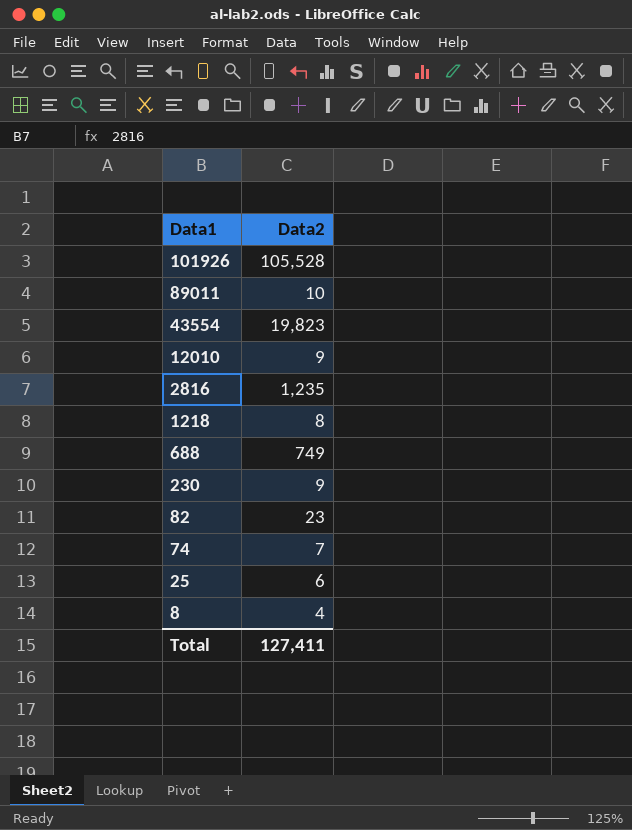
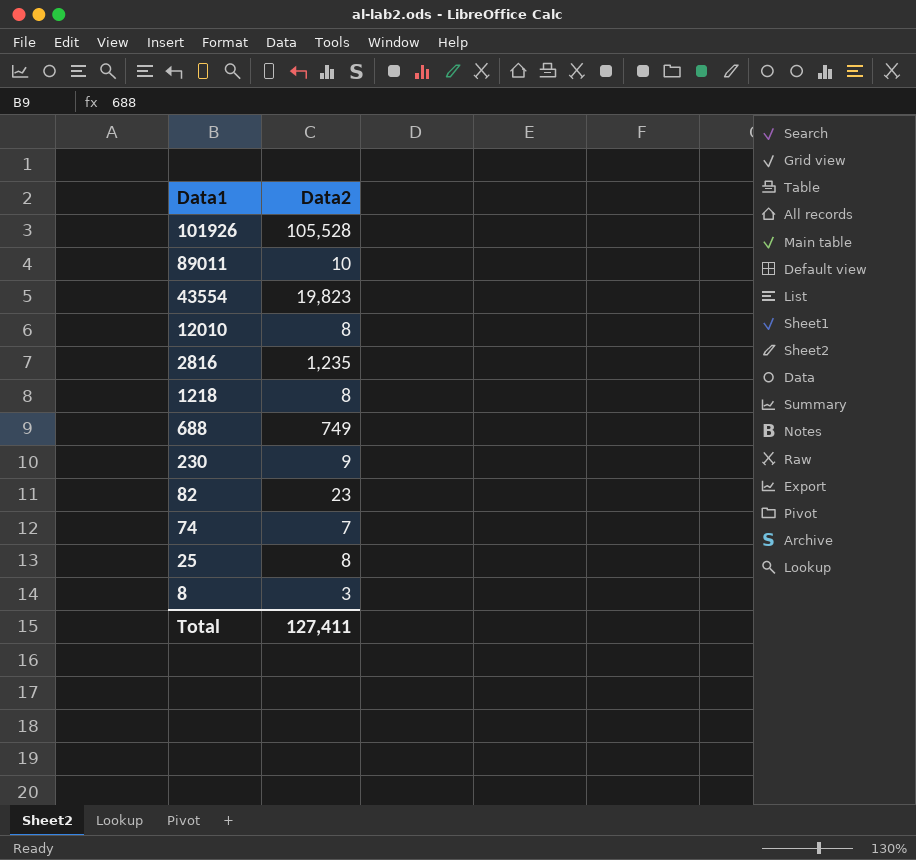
12010 | Data2: 9 -> 8
25 | Data2: 6 -> 8
8 | Data2: 4 -> 3

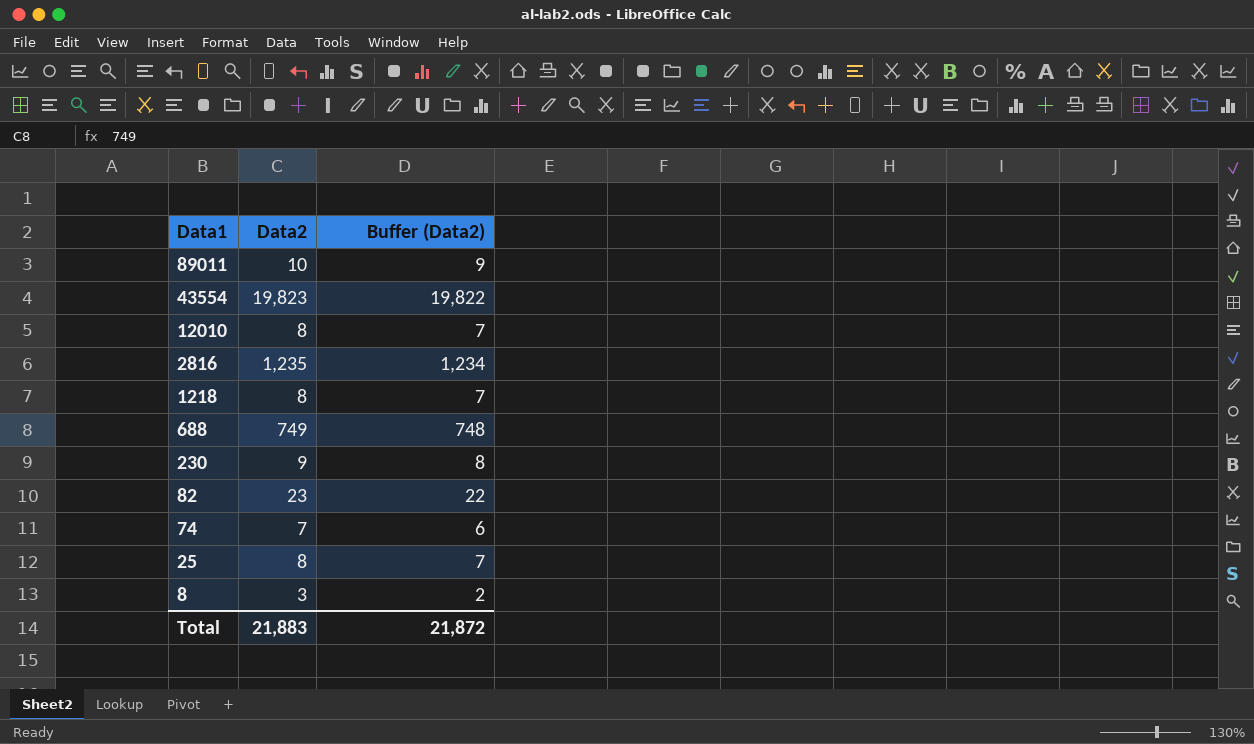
column Buffer (Data2) | formula: none -> [Data2] - 1
row 101926: 105,528 -> none
Total | Data2: 127,411 -> 21,883

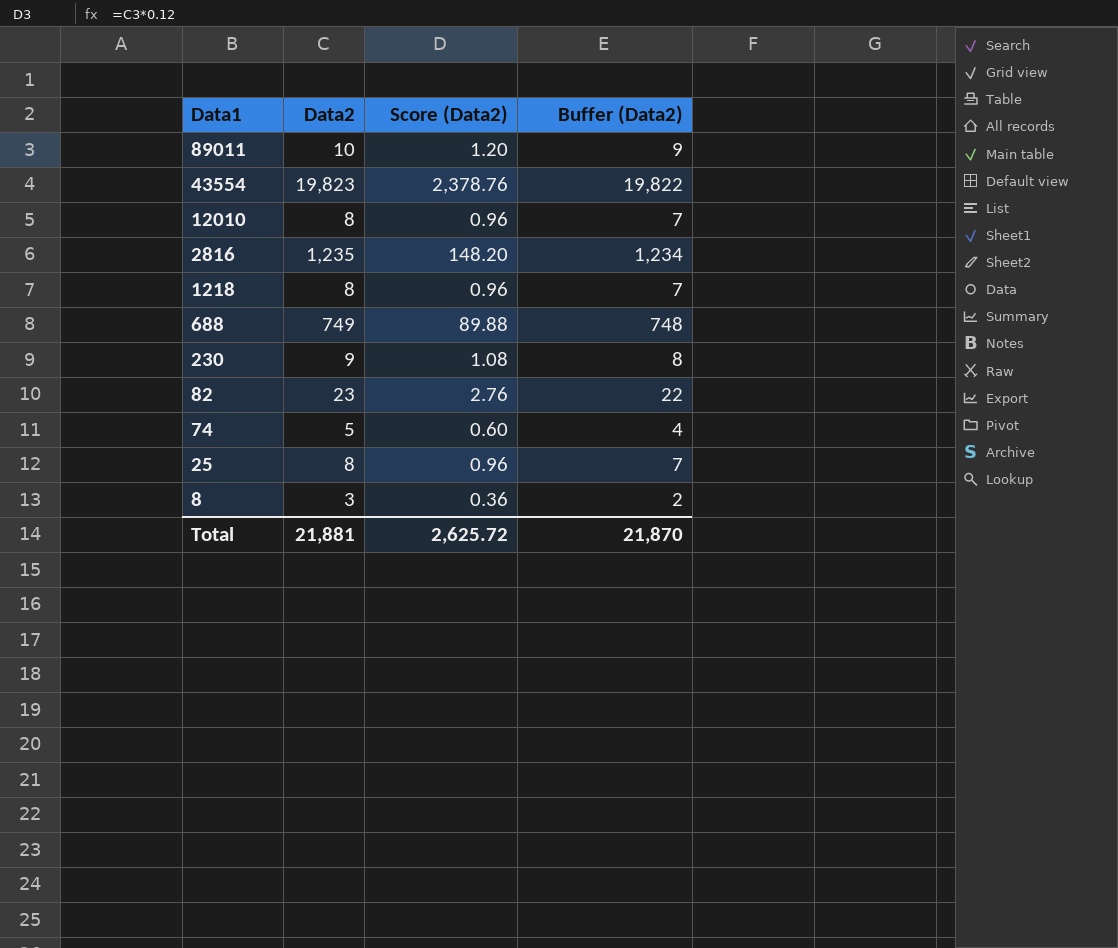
column Score (Data2) | formula: none -> [Data2] * 0.12
74 | Data2: 7 -> 5
74 | Buffer (Data2): 6 -> 4
Total | Data2: 21,883 -> 21,881
Total | Buffer (Data2): 21,872 -> 21,870

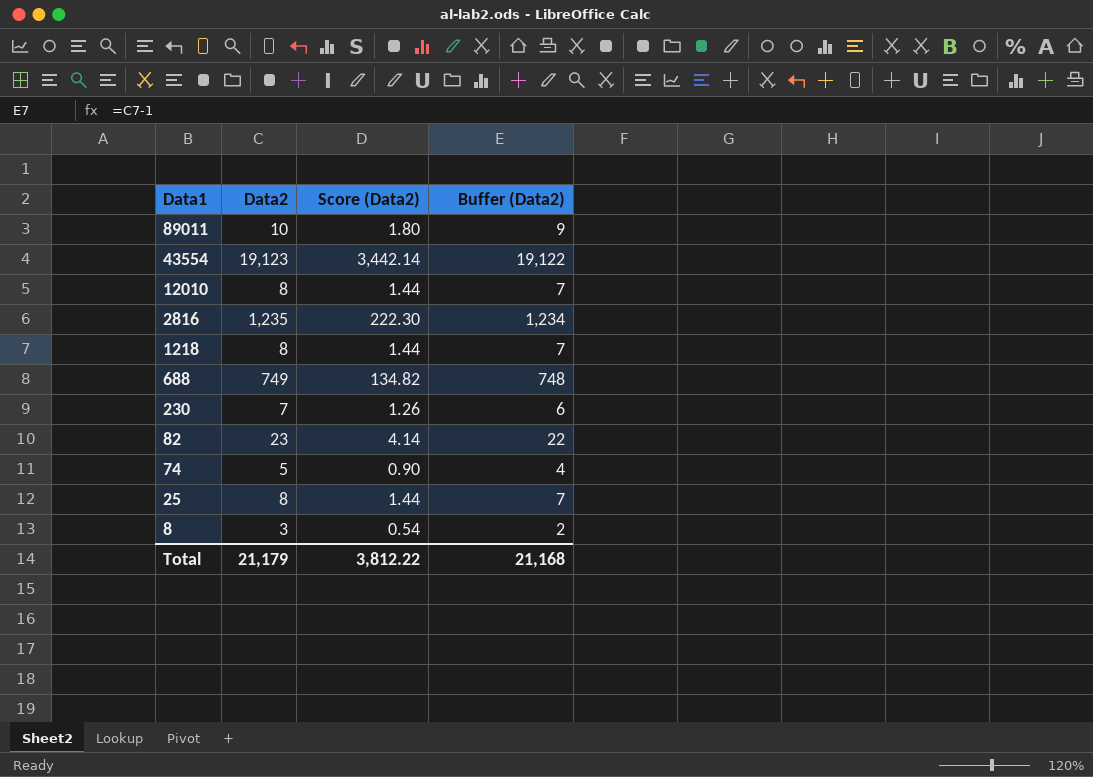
column Score (Data2) | formula: [Data2] * 0.12 -> [Data2] * 0.18
43554 | Data2: 19,823 -> 19,123
43554 | Buffer (Data2): 19,822 -> 19,122
230 | Data2: 9 -> 7
230 | Buffer (Data2): 8 -> 6
Total | Data2: 21,881 -> 21,179
Total | Score (Data2): 2,625.72 -> 3,812.22
Total | Buffer (Data2): 21,870 -> 21,168

